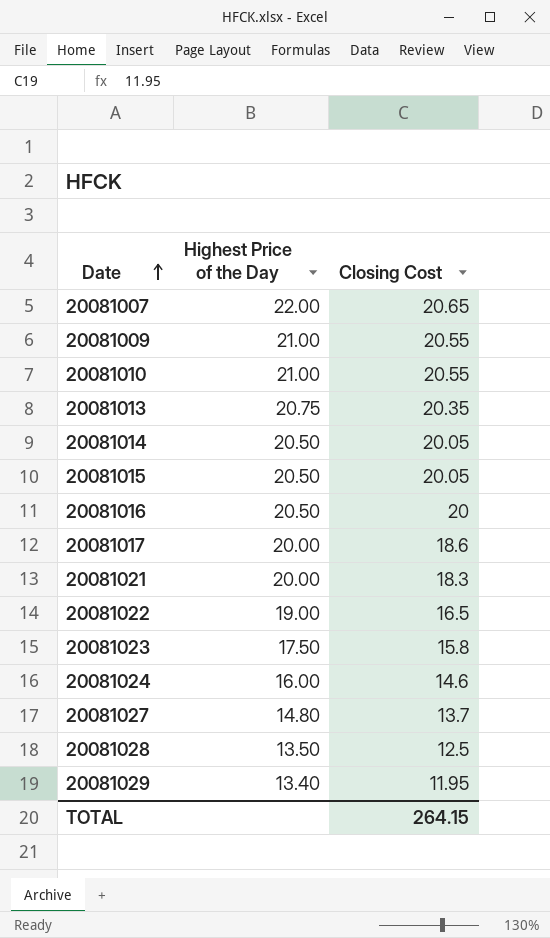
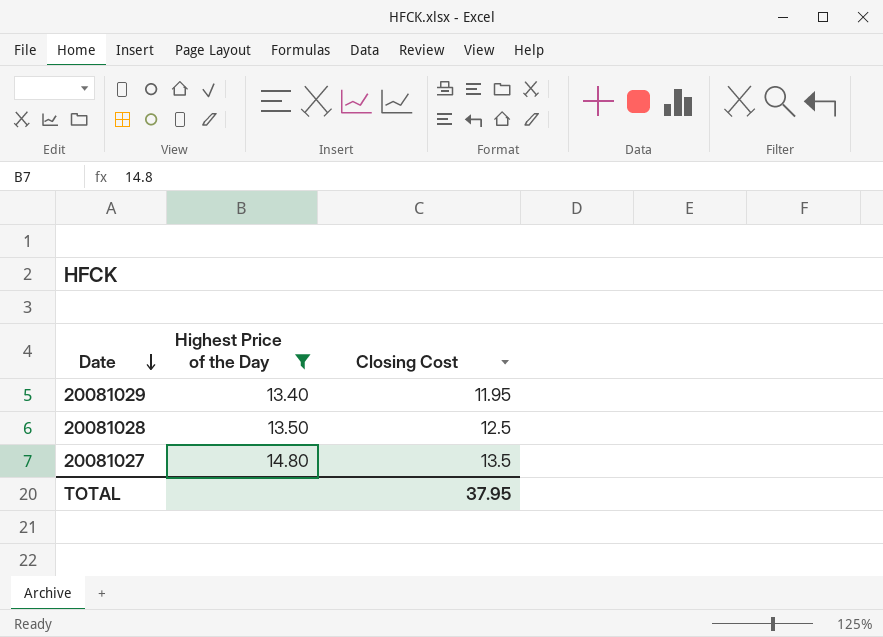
filter: none -> Highest Price of the Day <= 14.80
row order: Date ascending -> Date descending
20081027 | Closing Cost: 13.7 -> 13.5
TOTAL | Closing Cost: 264.15 -> 37.95

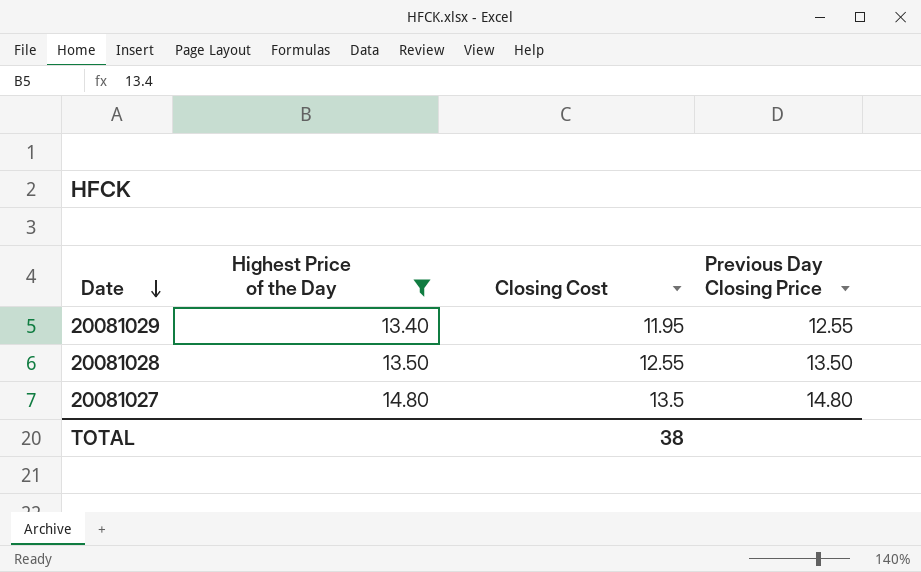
column Previous Day Closing Price | position: none -> 4
20081028 | Closing Cost: 12.5 -> 12.55
TOTAL | Closing Cost: 37.95 -> 38

